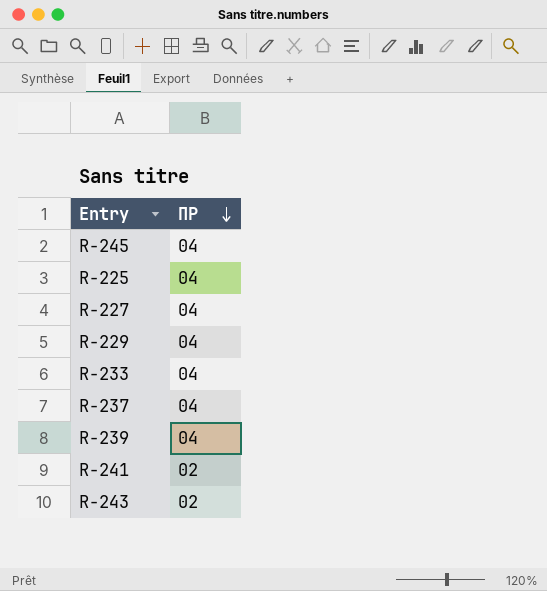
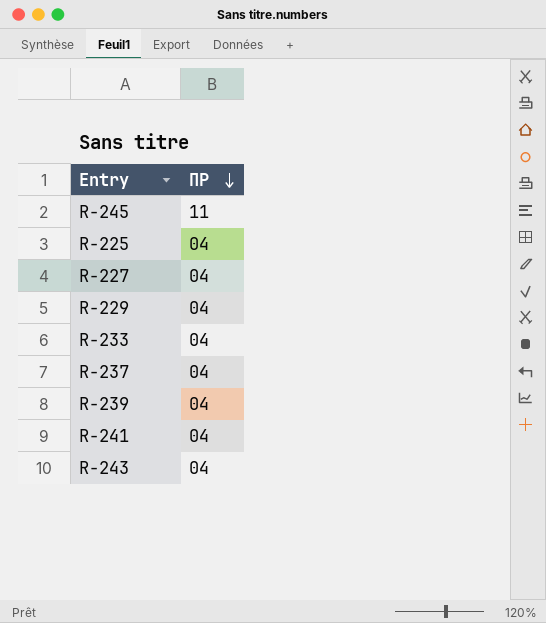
R-245 | ПР: 04 -> 11
R-241 | ПР: 02 -> 04
R-243 | ПР: 02 -> 04

